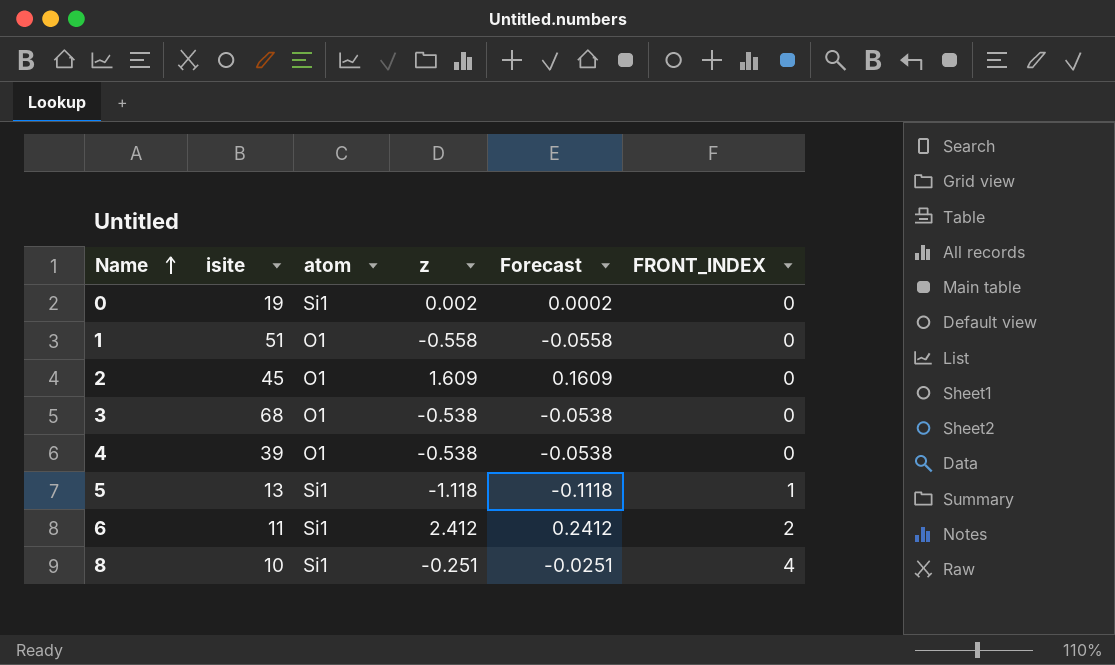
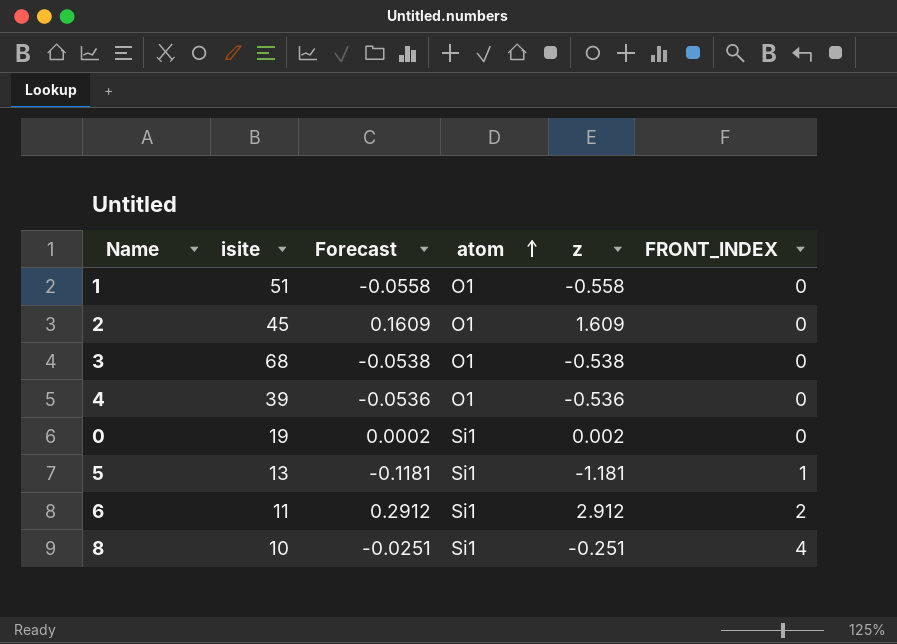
row order: Name ascending -> atom ascending
column Forecast | position: 5 -> 3
4 | Forecast: -0.0538 -> -0.0536
4 | z: -0.538 -> -0.536
5 | Forecast: -0.1118 -> -0.1181
5 | z: -1.118 -> -1.181
6 | Forecast: 0.2412 -> 0.2912
6 | z: 2.412 -> 2.912

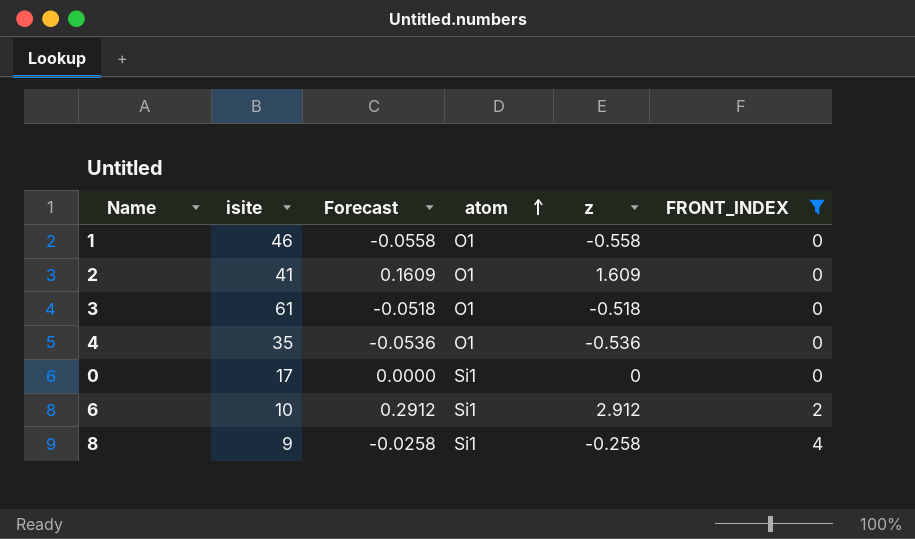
filter: none -> FRONT_INDEX != 1
1 | isite: 51 -> 46
2 | isite: 45 -> 41
3 | isite: 68 -> 61
3 | Forecast: -0.0538 -> -0.0518
3 | z: -0.538 -> -0.518
4 | isite: 39 -> 35
0 | isite: 19 -> 17
0 | Forecast: 0.0002 -> 0.0000
0 | z: 0.002 -> 0
6 | isite: 11 -> 10
8 | isite: 10 -> 9
8 | Forecast: -0.0251 -> -0.0258
8 | z: -0.251 -> -0.258

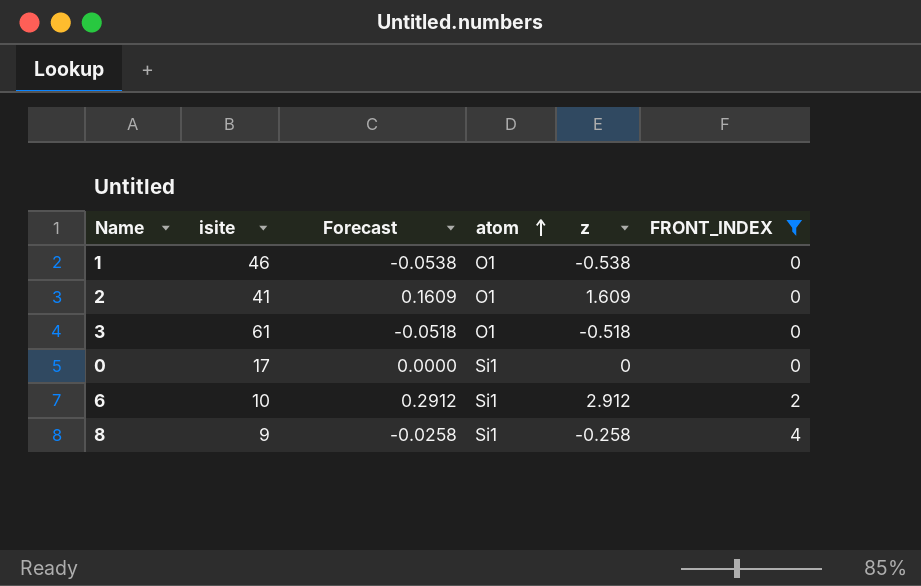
row 4: 35 | -0.0536 | O1 | -0.536 | 0 -> none
1 | Forecast: -0.0558 -> -0.0538
1 | z: -0.558 -> -0.538

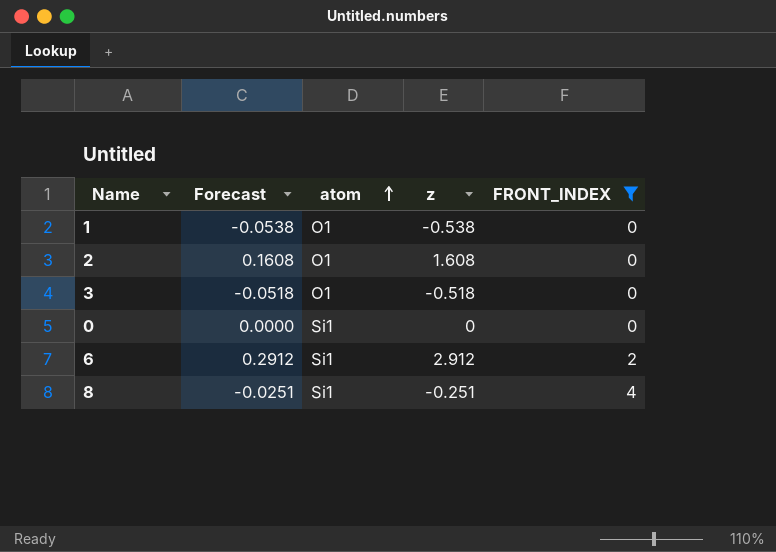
column isite | position: 2 -> none
2 | Forecast: 0.1609 -> 0.1608
2 | z: 1.609 -> 1.608
8 | Forecast: -0.0258 -> -0.0251
8 | z: -0.258 -> -0.251

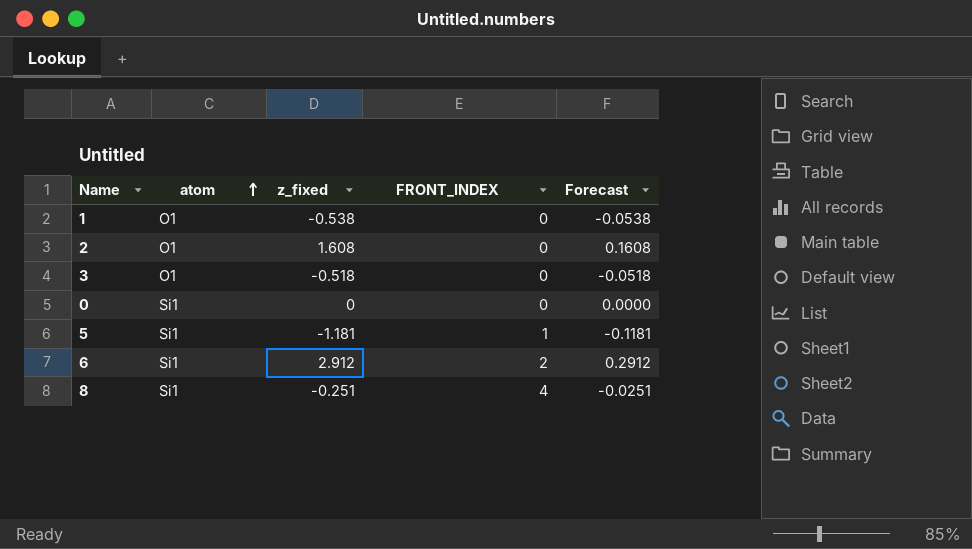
filter: FRONT_INDEX != 1 -> none
column name: z -> z_fixed
column Forecast | position: 2 -> 5

